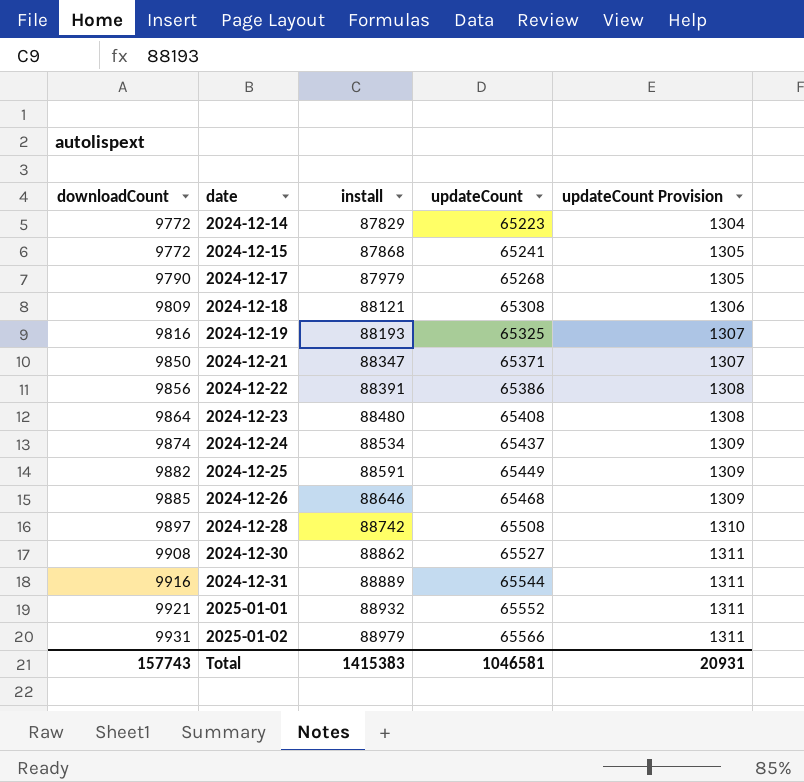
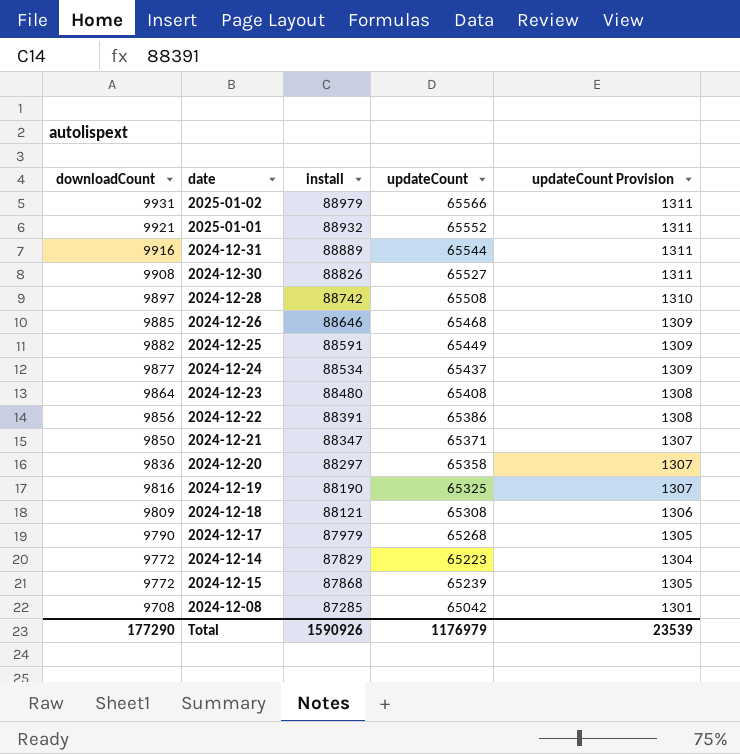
row order: downloadCount ascending -> downloadCount descending
2024-12-30 | install: 88862 -> 88826
2024-12-24 | downloadCount: 9874 -> 9877
row 2024-12-20: none -> 9836 | 88297 | 65358 | 1307
2024-12-19 | install: 88193 -> 88190
2024-12-15 | updateCount: 65241 -> 65239
row 2024-12-08: none -> 9708 | 87285 | 65042 | 1301
Total | downloadCount: 157743 -> 177290
Total | install: 1415383 -> 1590926
Total | updateCount: 1046581 -> 1176979
Total | updateCount Provision: 20931 -> 23539

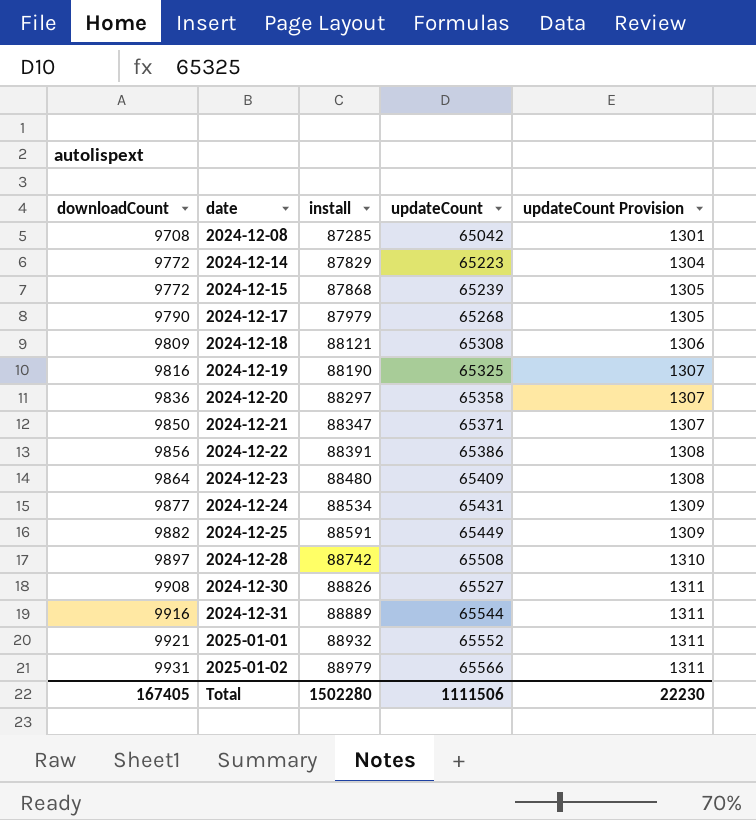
row order: downloadCount descending -> downloadCount ascending
row 2024-12-26: 9885 | 88646 | 65468 | 1309 -> none
2024-12-23 | updateCount: 65408 -> 65409
2024-12-24 | updateCount: 65437 -> 65431
Total | downloadCount: 177290 -> 167405
Total | install: 1590926 -> 1502280
Total | updateCount: 1176979 -> 1111506
Total | updateCount Provision: 23539 -> 22230

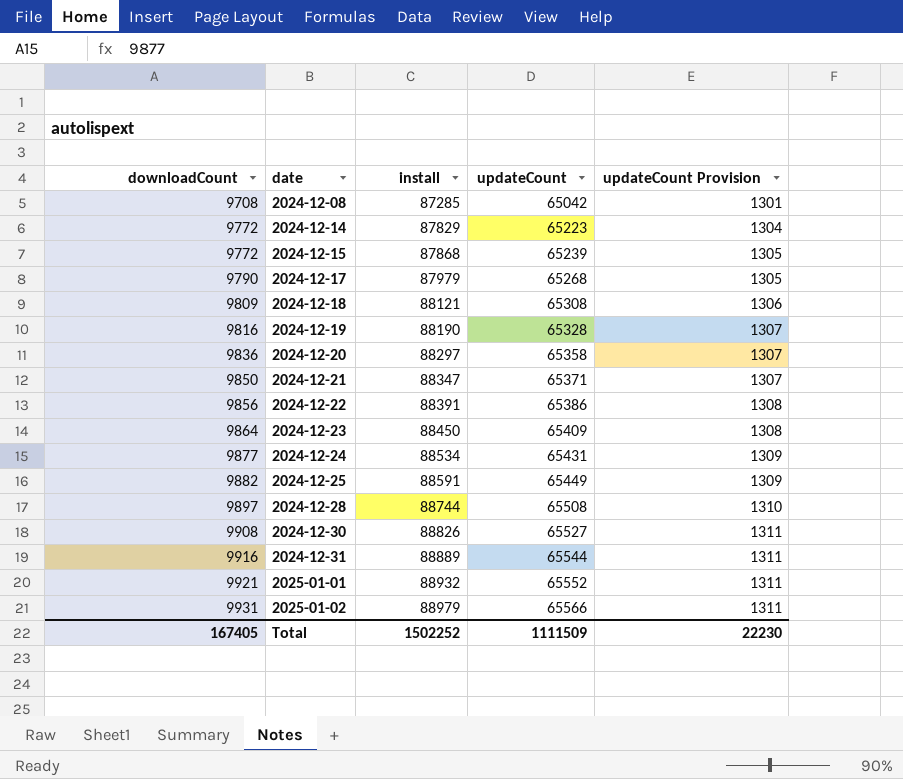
2024-12-19 | updateCount: 65325 -> 65328
2024-12-23 | install: 88480 -> 88450
2024-12-28 | install: 88742 -> 88744
Total | install: 1502280 -> 1502252
Total | updateCount: 1111506 -> 1111509

